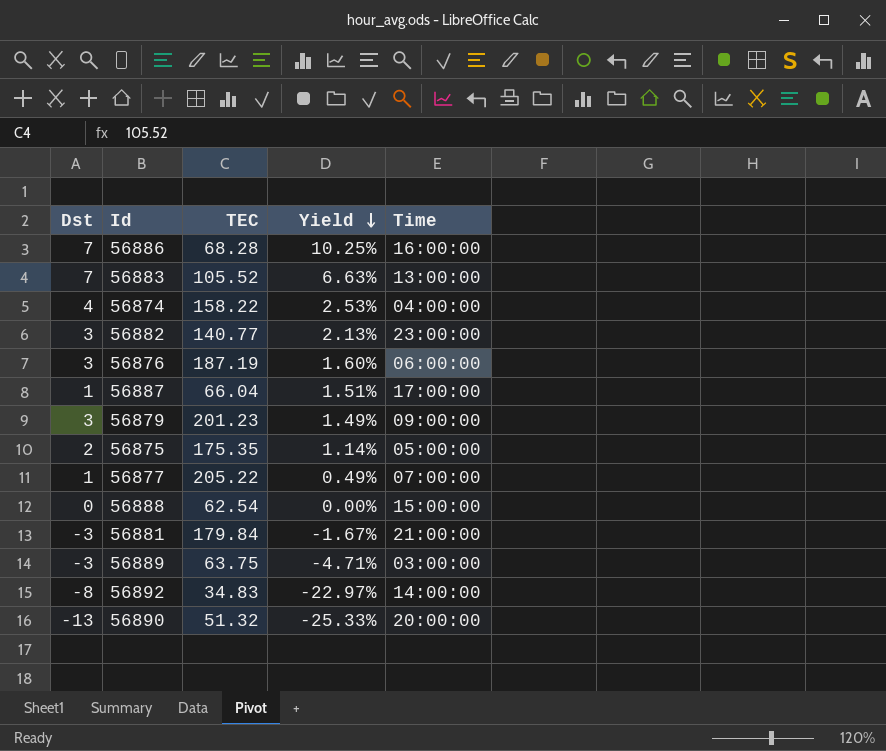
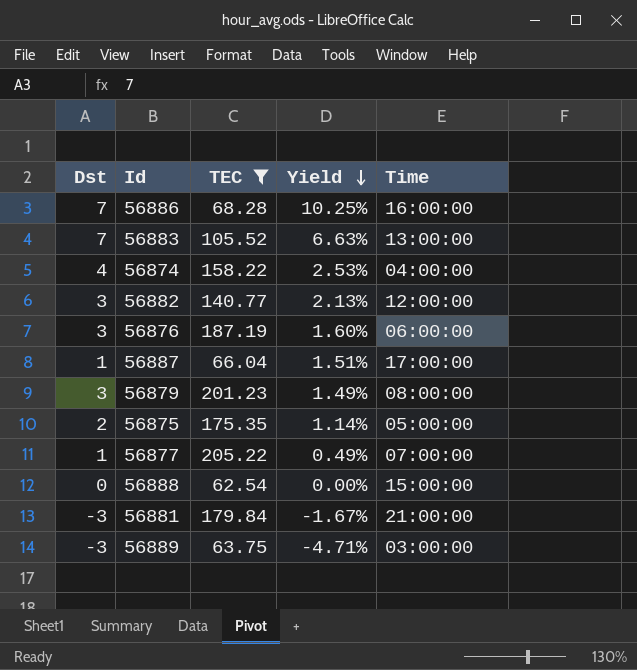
filter: none -> TEC >= 62.54
56882 | Time: 23:00:00 -> 12:00:00
56879 | Time: 09:00:00 -> 08:00:00

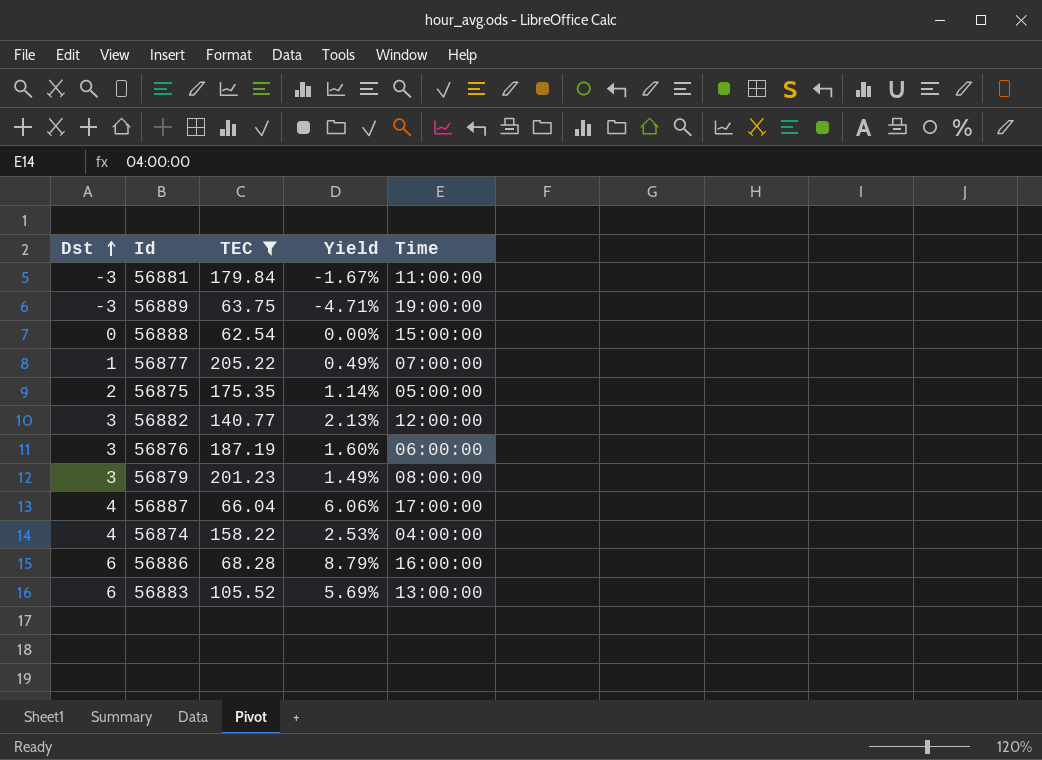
row order: Yield descending -> Dst ascending
56881 | Time: 21:00:00 -> 11:00:00
56889 | Time: 03:00:00 -> 19:00:00
56887 | Dst: 1 -> 4
56887 | Yield: 1.51% -> 6.06%
56886 | Dst: 7 -> 6
56886 | Yield: 10.25% -> 8.79%
56883 | Dst: 7 -> 6
56883 | Yield: 6.63% -> 5.69%

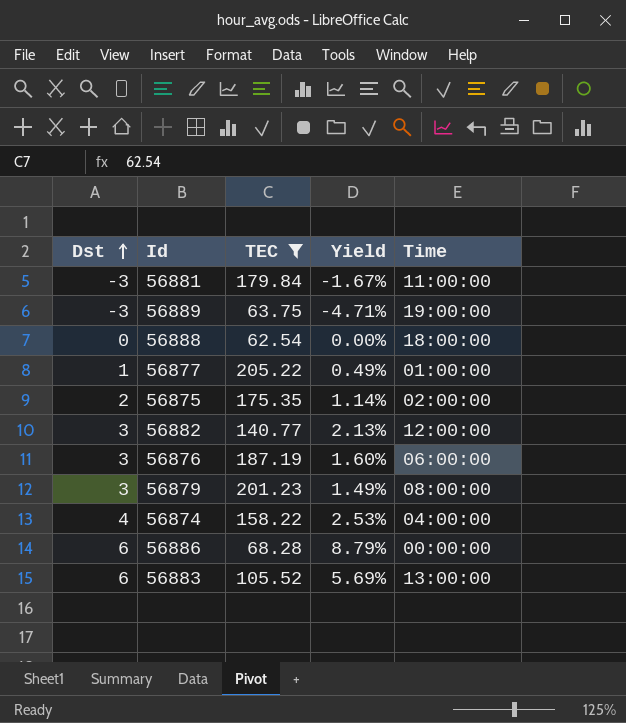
row 56887: 4 | 66.04 | 6.06% | 17:00:00 -> none
56888 | Time: 15:00:00 -> 18:00:00
56877 | Time: 07:00:00 -> 01:00:00
56875 | Time: 05:00:00 -> 02:00:00
56886 | Time: 16:00:00 -> 00:00:00

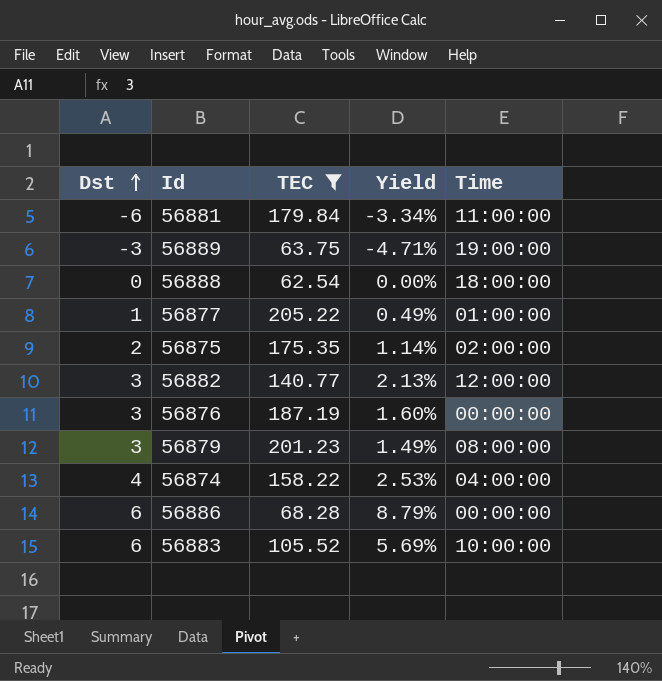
56881 | Dst: -3 -> -6
56881 | Yield: -1.67% -> -3.34%
56876 | Time: 06:00:00 -> 00:00:00
56883 | Time: 13:00:00 -> 10:00:00

